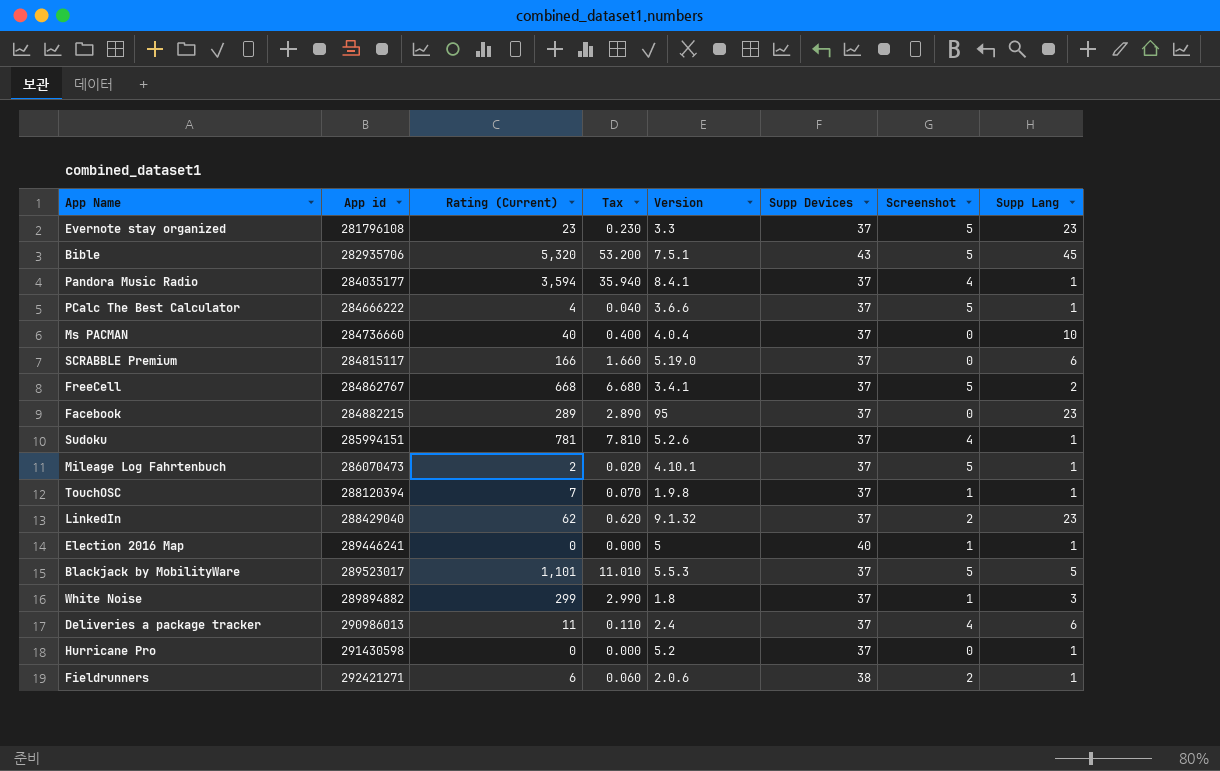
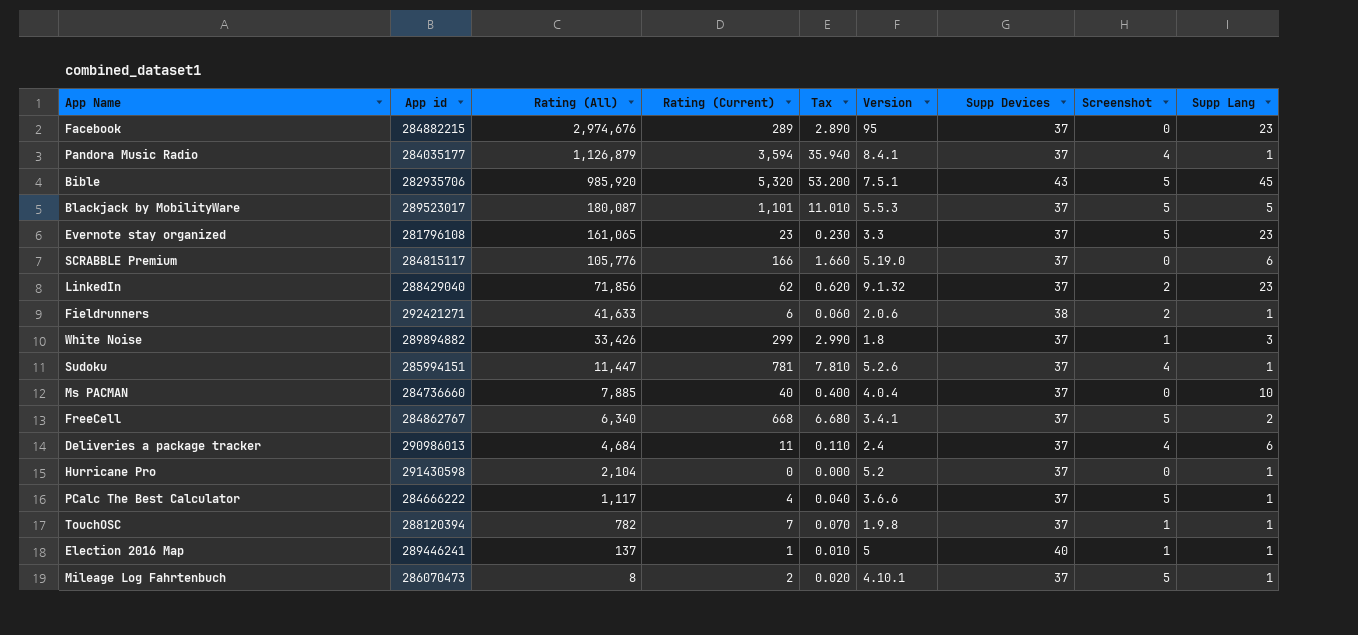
row order: App id ascending -> Rating (All) descending
column Rating (All) | position: none -> 3
Election 2016 Map | Rating (Current): 0 -> 1
Election 2016 Map | Tax: 0.000 -> 0.010

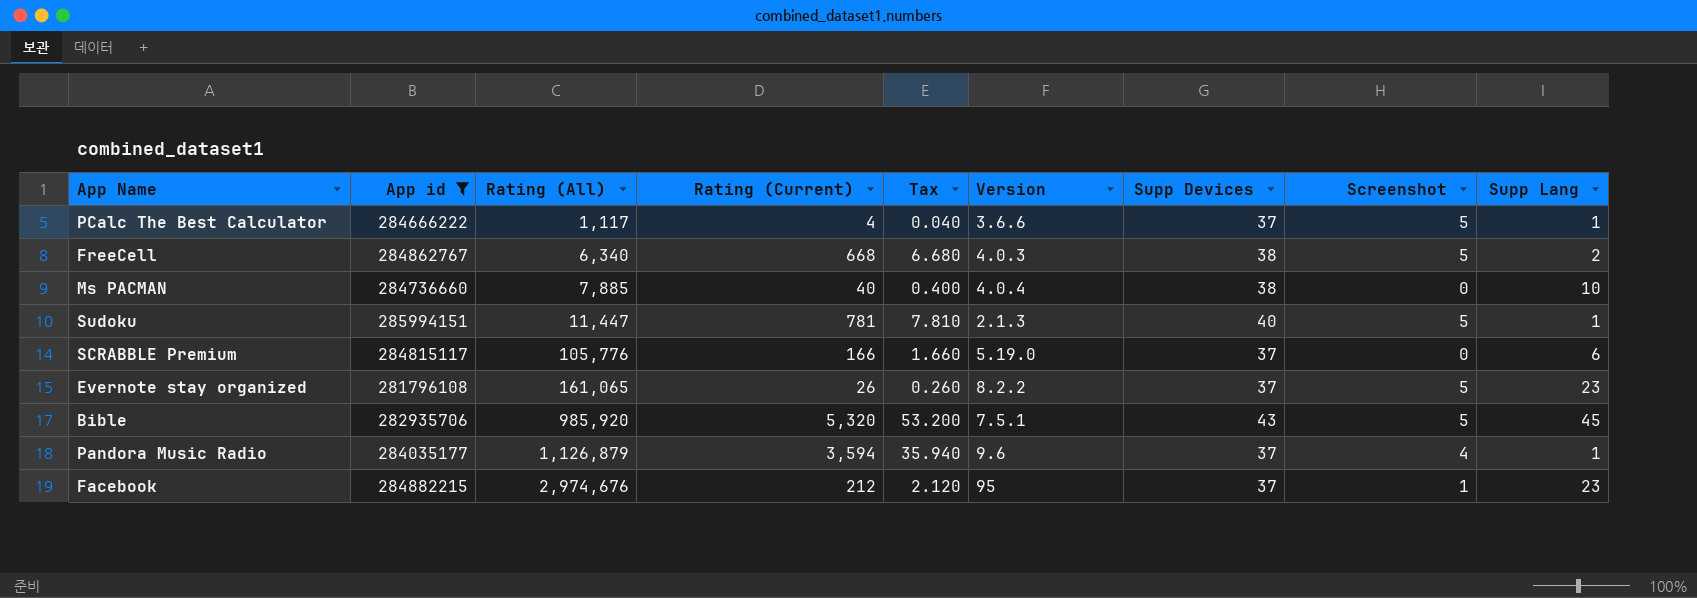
filter: none -> App id <= 285994151
row order: Rating (All) descending -> Rating (All) ascending
FreeCell | Version: 3.4.1 -> 4.0.3
FreeCell | Supp Devices: 37 -> 38
Ms PACMAN | Supp Devices: 37 -> 38
Sudoku | Version: 5.2.6 -> 2.1.3
Sudoku | Supp Devices: 37 -> 40
Sudoku | Screenshot: 4 -> 5
Evernote stay organized | Rating (Current): 23 -> 26
Evernote stay organized | Tax: 0.230 -> 0.260
Evernote stay organized | Version: 3.3 -> 8.2.2
Pandora Music Radio | Version: 8.4.1 -> 9.6
Facebook | Rating (Current): 289 -> 212
Facebook | Tax: 2.890 -> 2.120
Facebook | Screenshot: 0 -> 1

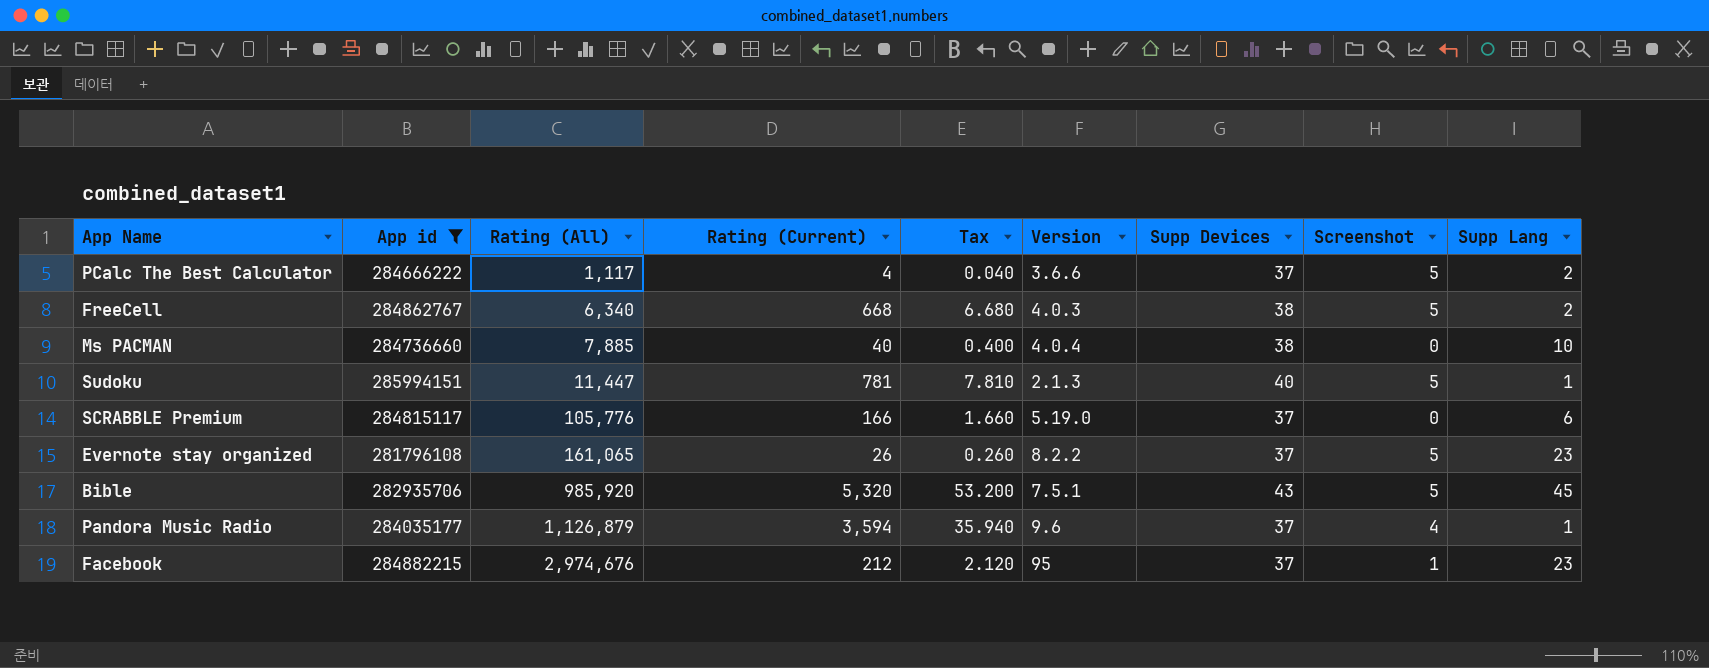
PCalc The Best Calculator | Supp Lang: 1 -> 2

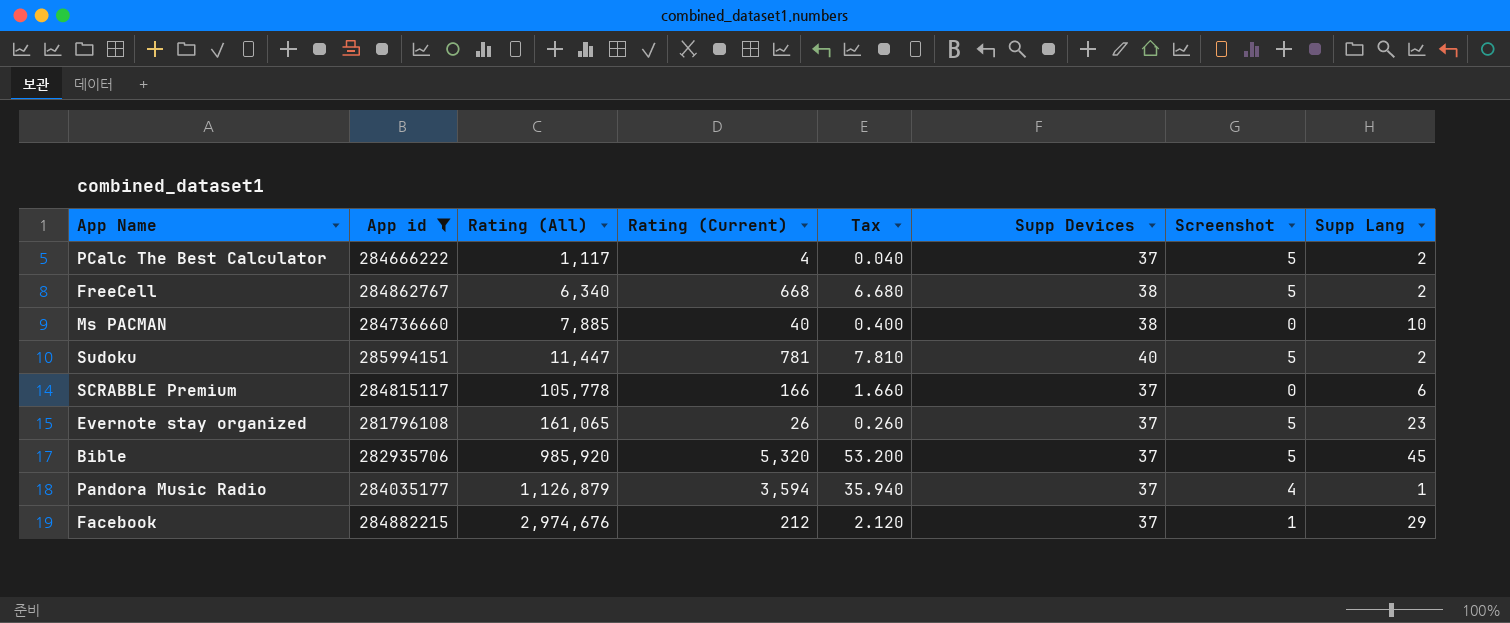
column Version | position: 6 -> none
Sudoku | Supp Lang: 1 -> 2
SCRABBLE Premium | Rating (All): 105,776 -> 105,778
Bible | Supp Devices: 43 -> 37
Facebook | Supp Lang: 23 -> 29

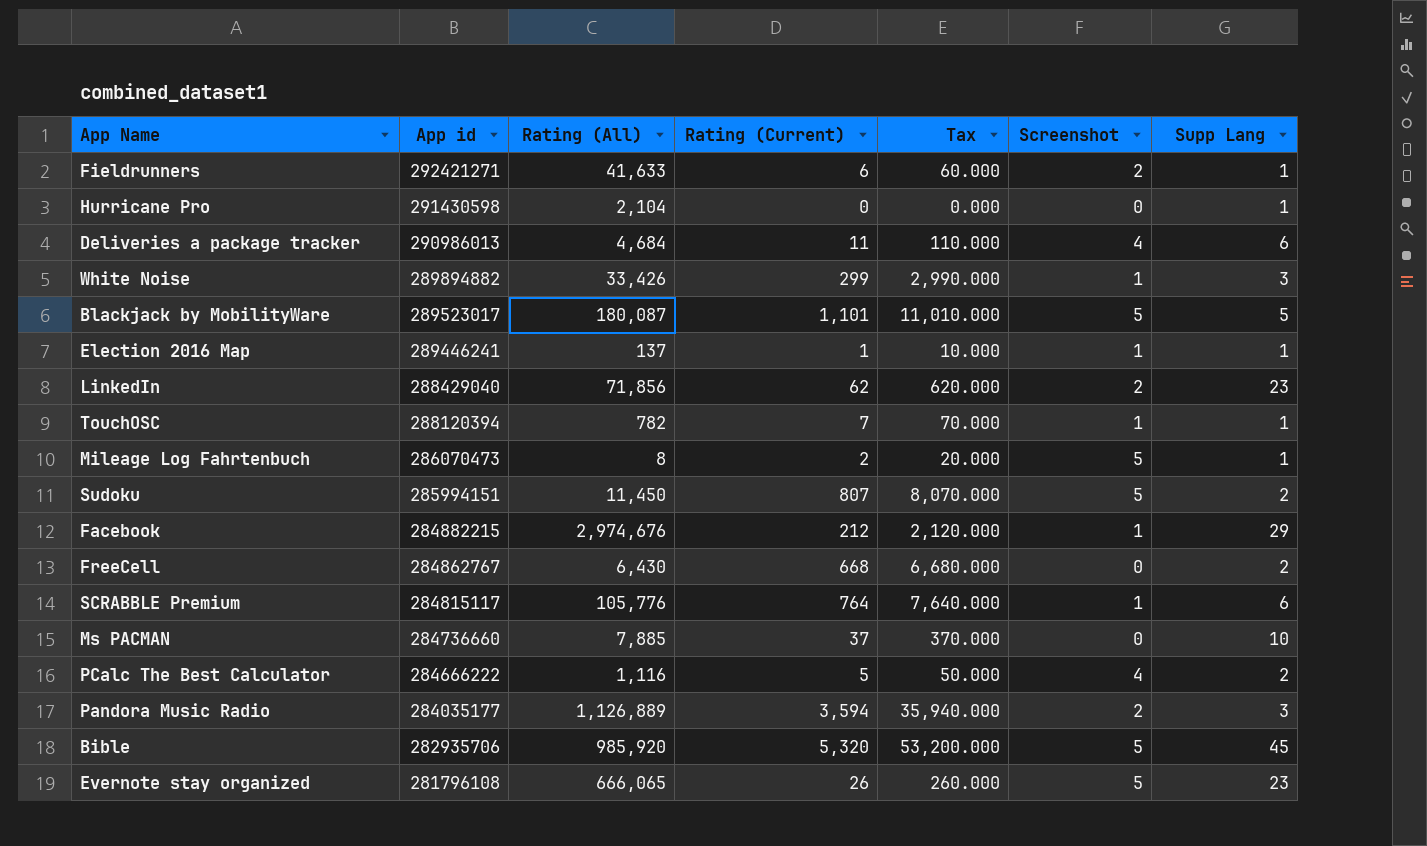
filter: App id <= 285994151 -> none
row order: Rating (All) ascending -> App id descending
column Supp Devices | position: 6 -> none
column Tax | formula: [Rating (Current)] * 0.01 -> [Rating (Current)] * 10
Sudoku | Rating (All): 11,447 -> 11,450
Sudoku | Rating (Current): 781 -> 807
FreeCell | Rating (All): 6,340 -> 6,430
FreeCell | Screenshot: 5 -> 0
SCRABBLE Premium | Rating (All): 105,778 -> 105,776
SCRABBLE Premium | Rating (Current): 166 -> 764
SCRABBLE Premium | Screenshot: 0 -> 1
Ms PACMAN | Rating (Current): 40 -> 37
PCalc The Best Calculator | Rating (All): 1,117 -> 1,116
PCalc The Best Calculator | Rating (Current): 4 -> 5
PCalc The Best Calculator | Screenshot: 5 -> 4
Pandora Music Radio | Rating (All): 1,126,879 -> 1,126,889
Pandora Music Radio | Screenshot: 4 -> 2
Pandora Music Radio | Supp Lang: 1 -> 3
Evernote stay organized | Rating (All): 161,065 -> 666,065

